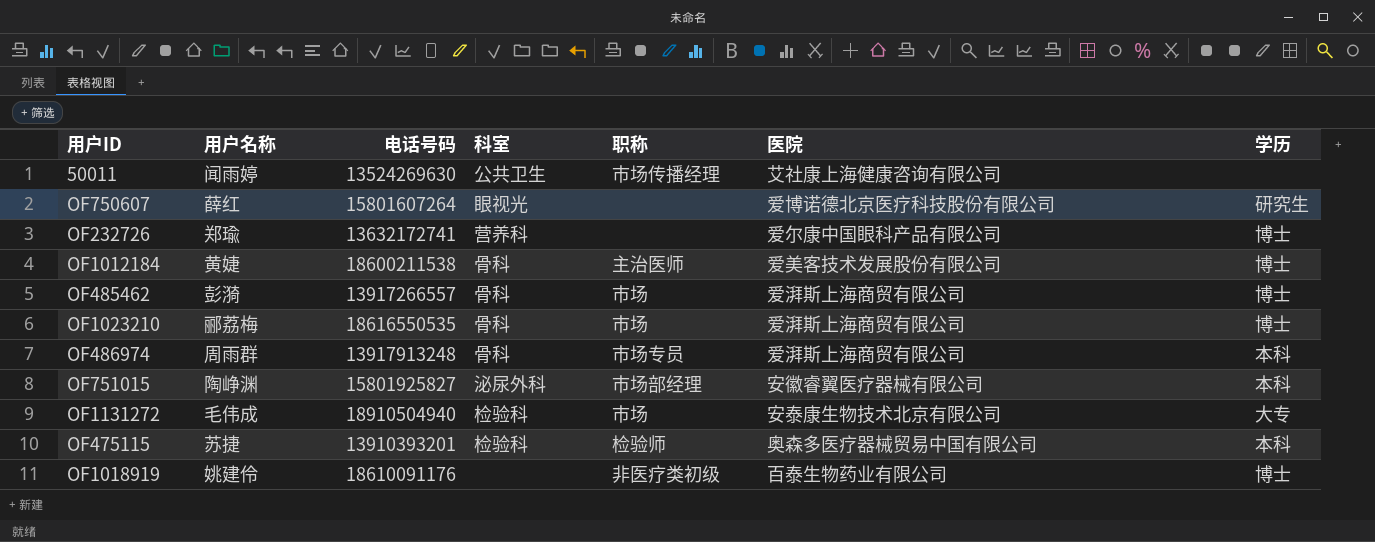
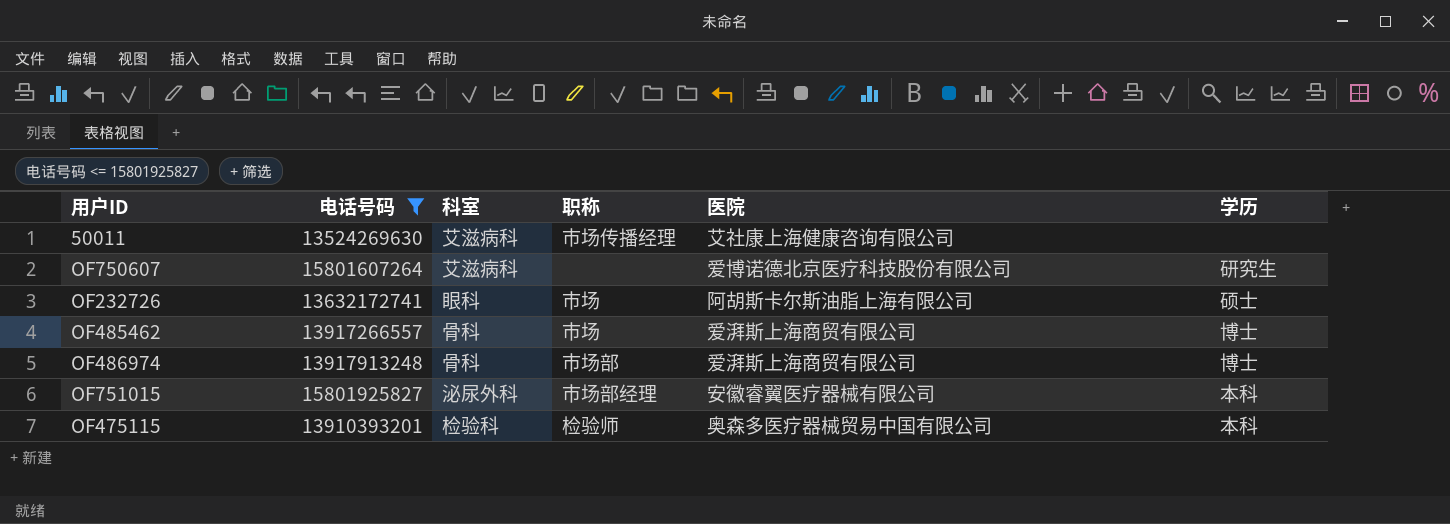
filter: none -> 电话号码 <= 15801925827
column 用户名称 | position: 2 -> none
50011 | 科室: 公共卫生 -> 艾滋病科
OF750607 | 科室: 眼视光 -> 艾滋病科
OF232726 | 科室: 营养科 -> 眼科
OF232726 | 职称: none -> 市场
OF232726 | 医院: 爱尔康中国眼科产品有限公司 -> 阿胡斯卡尔斯油脂上海有限公司
OF232726 | 学历: 博士 -> 硕士
OF486974 | 职称: 市场专员 -> 市场部
OF486974 | 学历: 本科 -> 博士

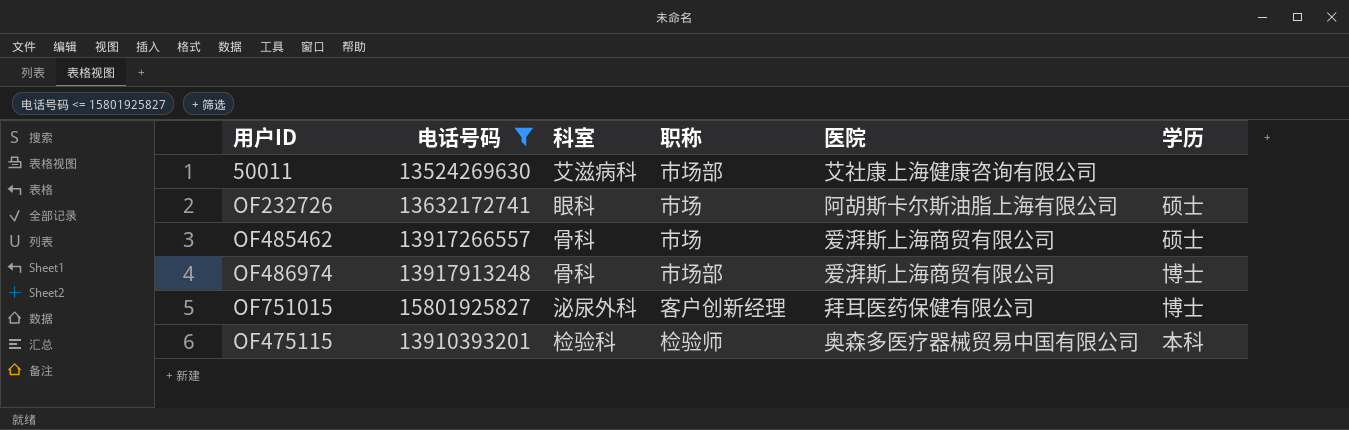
row OF750607: 15801607264 | 艾滋病科 | none | 爱博诺德北京医疗科技股份有限公司 | 研究生 -> none
50011 | 职称: 市场传播经理 -> 市场部
OF485462 | 学历: 博士 -> 硕士
OF751015 | 职称: 市场部经理 -> 客户创新经理
OF751015 | 医院: 安徽睿翼医疗器械有限公司 -> 拜耳医药保健有限公司
OF751015 | 学历: 本科 -> 博士

